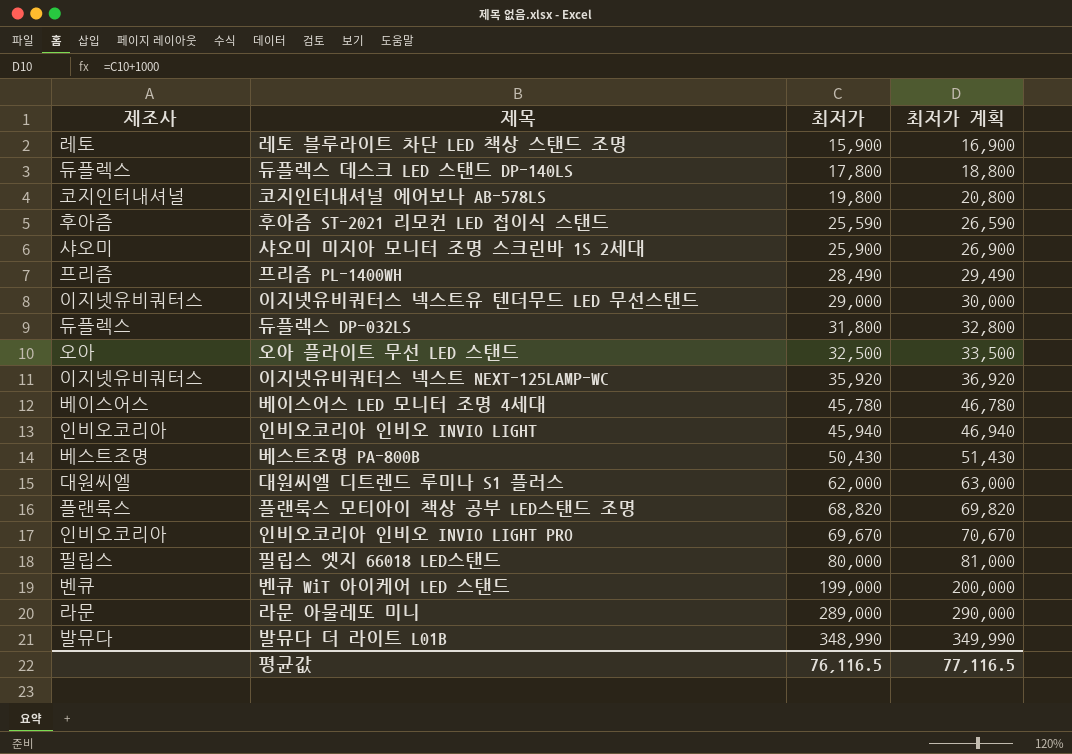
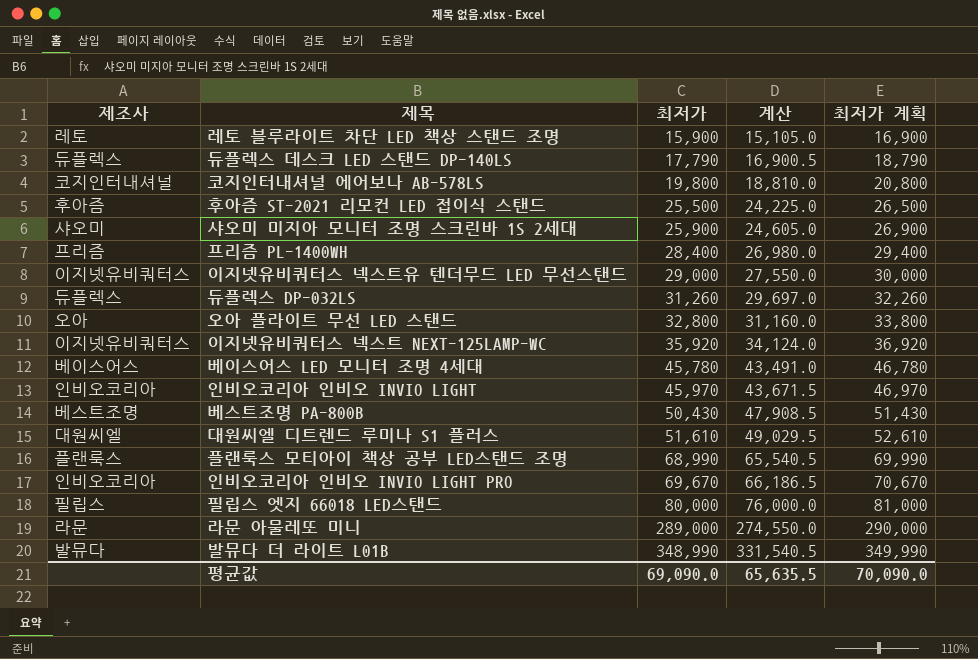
column 계산 | formula: none -> [최저가] * 0.95
row 벤큐 WiT 아이케어 LED 스탠드: 벤큐 | 199,000 | 200,000 -> none
듀플렉스 데스크 LED 스탠드 DP-140LS | 최저가: 17,800 -> 17,790
듀플렉스 데스크 LED 스탠드 DP-140LS | 최저가 계획: 18,800 -> 18,790
후아즘 ST-2021 리모컨 LED 접이식 스탠드 | 최저가: 25,590 -> 25,500
후아즘 ST-2021 리모컨 LED 접이식 스탠드 | 최저가 계획: 26,590 -> 26,500
프리즘 PL-1400WH | 최저가: 28,490 -> 28,400
프리즘 PL-1400WH | 최저가 계획: 29,490 -> 29,400
듀플렉스 DP-032LS | 최저가: 31,800 -> 31,260
듀플렉스 DP-032LS | 최저가 계획: 32,800 -> 32,260
오아 플라이트 무선 LED 스탠드 | 최저가: 32,500 -> 32,800
오아 플라이트 무선 LED 스탠드 | 최저가 계획: 33,500 -> 33,800
인비오코리아 인비오 INVIO LIGHT | 최저가: 45,940 -> 45,970
인비오코리아 인비오 INVIO LIGHT | 최저가 계획: 46,940 -> 46,970
대원씨엘 디트렌드 루미나 S1 플러스 | 최저가: 62,000 -> 51,610
대원씨엘 디트렌드 루미나 S1 플러스 | 최저가 계획: 63,000 -> 52,610
플랜룩스 모티아이 책상 공부 LED스탠드 조명 | 최저가: 68,820 -> 68,990
플랜룩스 모티아이 책상 공부 LED스탠드 조명 | 최저가 계획: 69,820 -> 69,990
평균값 | 최저가: 76,116.5 -> 69,090.0
평균값 | 최저가 계획: 77,116.5 -> 70,090.0

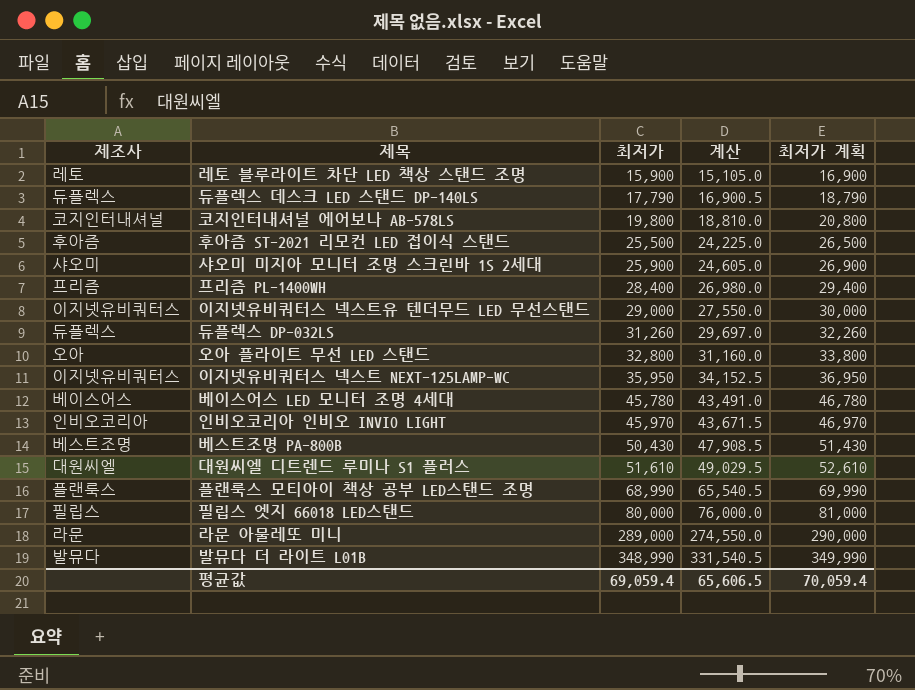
row 인비오코리아 인비오 INVIO LIGHT PRO: 인비오코리아 | 69,670 | 66,186.5 | 70,670 -> none
이지넷유비쿼터스 넥스트 NEXT-125LAMP-WC | 최저가: 35,920 -> 35,950
이지넷유비쿼터스 넥스트 NEXT-125LAMP-WC | 계산: 34,124.0 -> 34,152.5
이지넷유비쿼터스 넥스트 NEXT-125LAMP-WC | 최저가 계획: 36,920 -> 36,950
평균값 | 최저가: 69,090.0 -> 69,059.4
평균값 | 계산: 65,635.5 -> 65,606.5
평균값 | 최저가 계획: 70,090.0 -> 70,059.4

